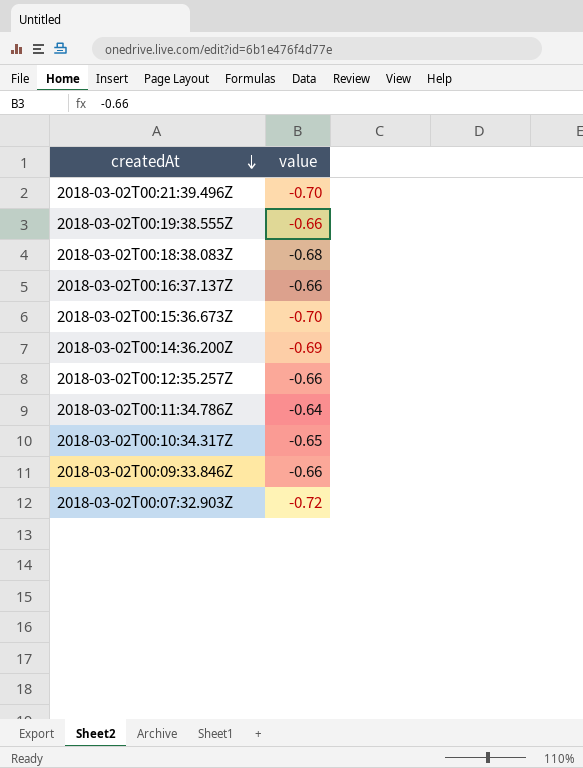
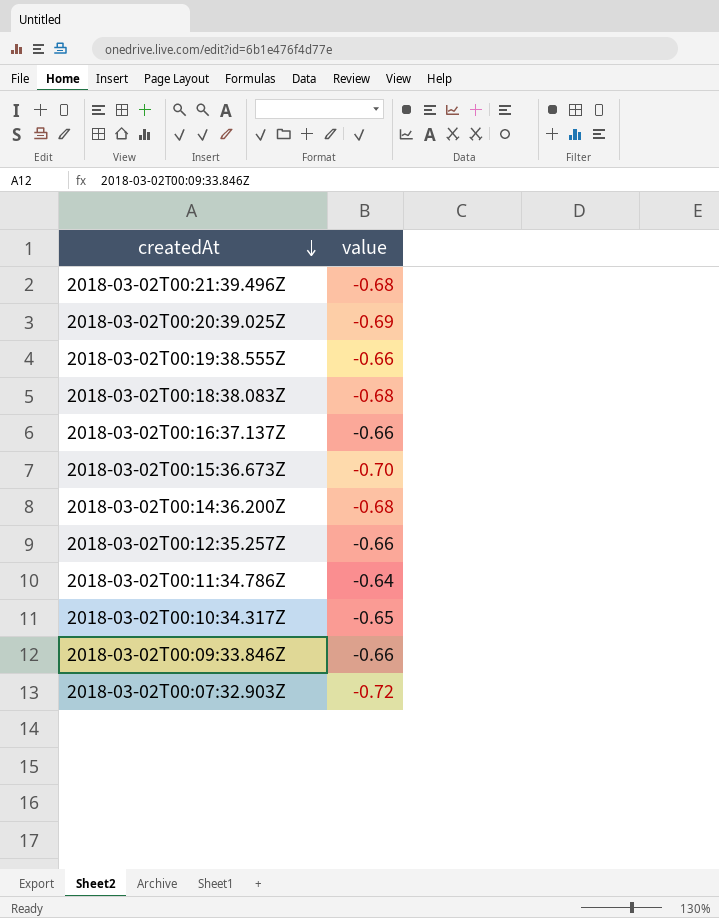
2018-03-02T00:21:39.496Z | value: -0.70 -> -0.68
row 2018-03-02T00:20:39.025Z: none -> -0.69
2018-03-02T00:14:36.200Z | value: -0.69 -> -0.68

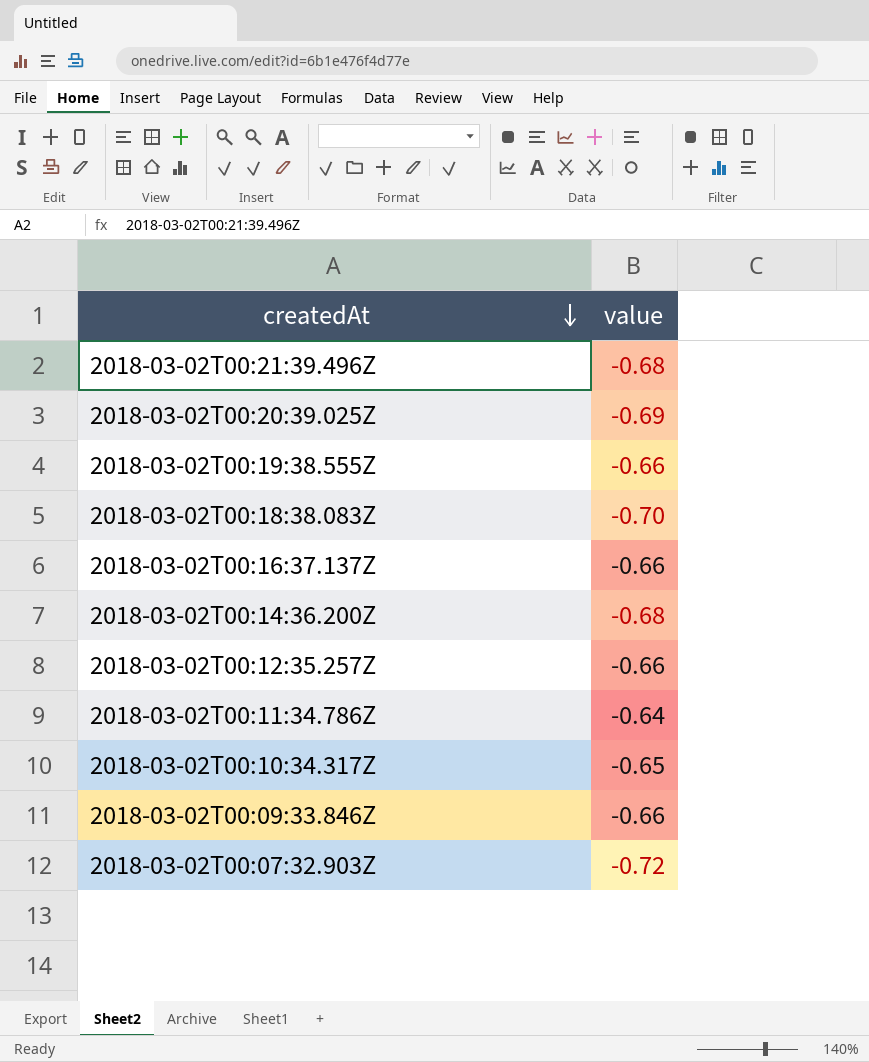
row 2018-03-02T00:15:36.673Z: -0.70 -> none
2018-03-02T00:18:38.083Z | value: -0.68 -> -0.70

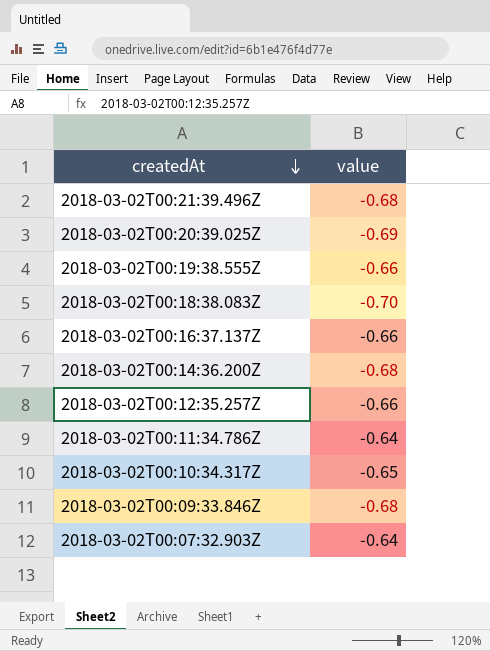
2018-03-02T00:09:33.846Z | value: -0.66 -> -0.68
2018-03-02T00:07:32.903Z | value: -0.72 -> -0.64

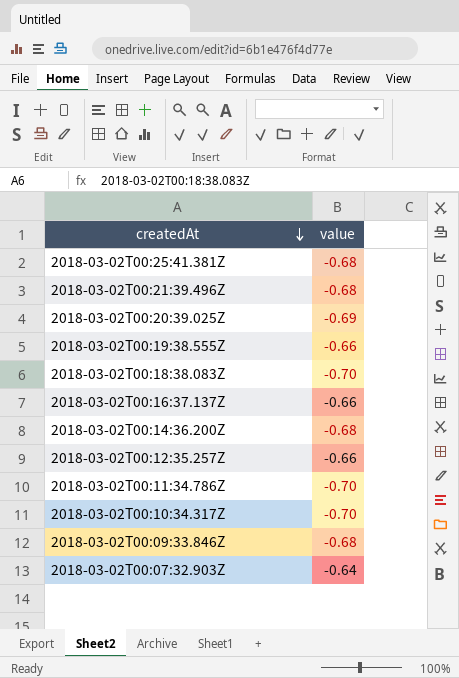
row 2018-03-02T00:25:41.381Z: none -> -0.68
2018-03-02T00:11:34.786Z | value: -0.64 -> -0.70
2018-03-02T00:10:34.317Z | value: -0.65 -> -0.70

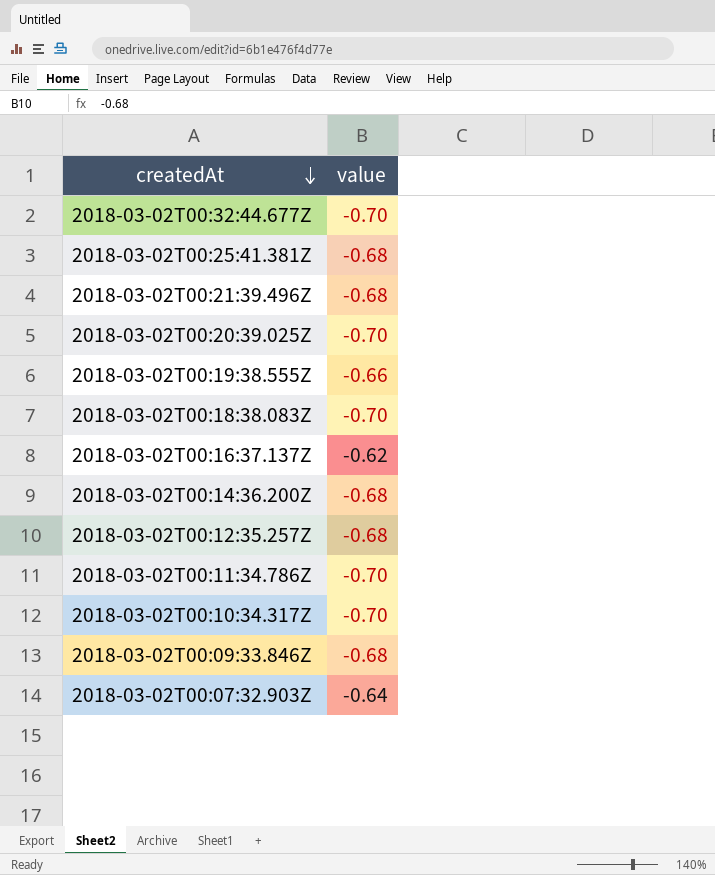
row 2018-03-02T00:32:44.677Z: none -> -0.70
2018-03-02T00:20:39.025Z | value: -0.69 -> -0.70
2018-03-02T00:16:37.137Z | value: -0.66 -> -0.62
2018-03-02T00:12:35.257Z | value: -0.66 -> -0.68

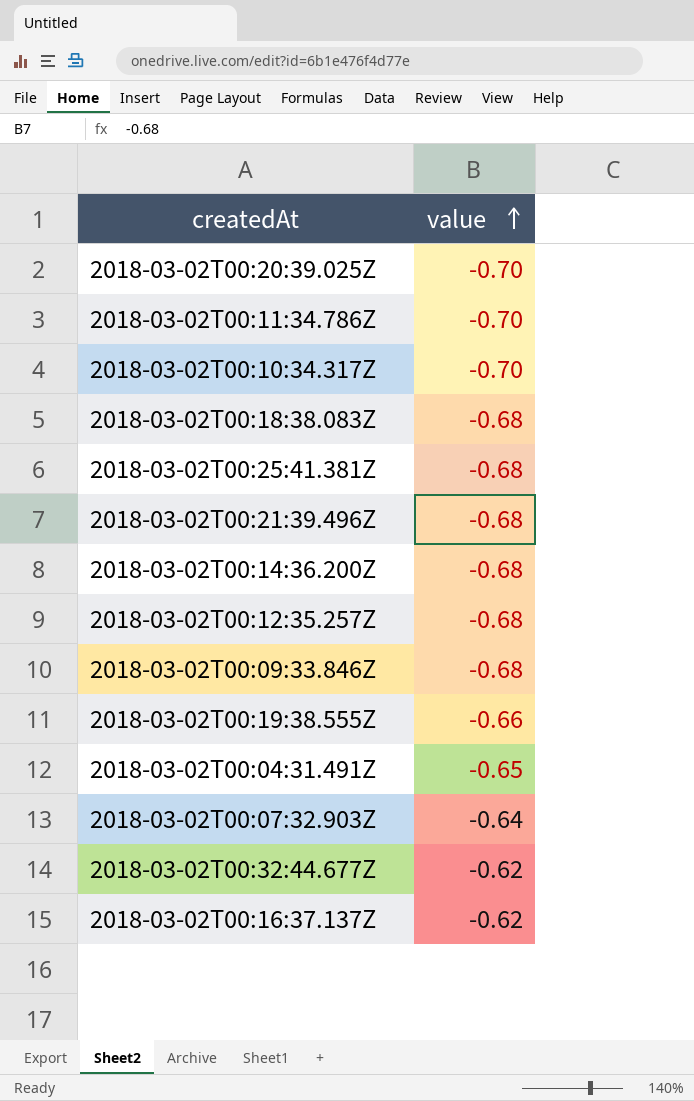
row order: createdAt descending -> value ascending
2018-03-02T00:18:38.083Z | value: -0.70 -> -0.68
row 2018-03-02T00:04:31.491Z: none -> -0.65
2018-03-02T00:32:44.677Z | value: -0.70 -> -0.62

